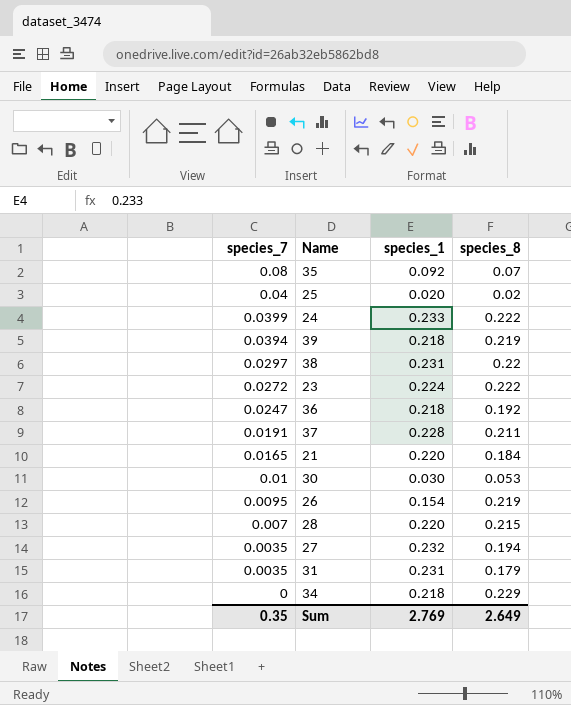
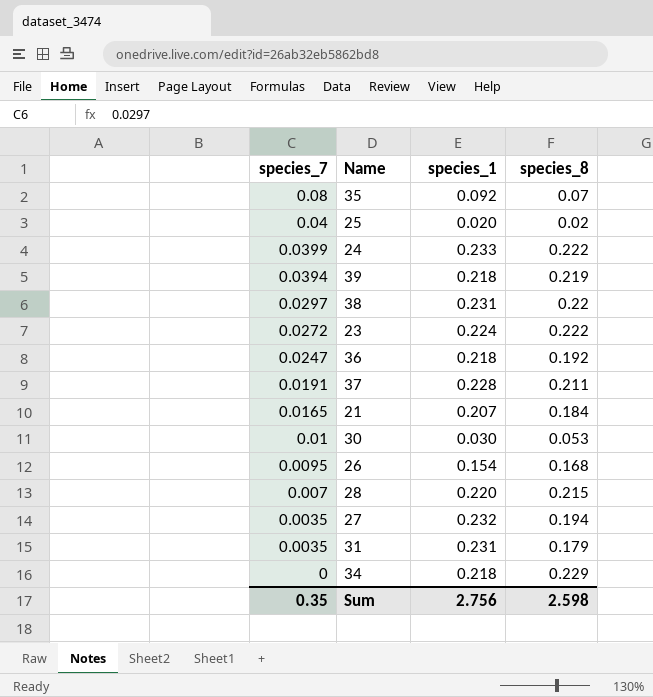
21 | species_1: 0.220 -> 0.207
26 | species_8: 0.219 -> 0.168
Sum | species_1: 2.769 -> 2.756
Sum | species_8: 2.649 -> 2.598

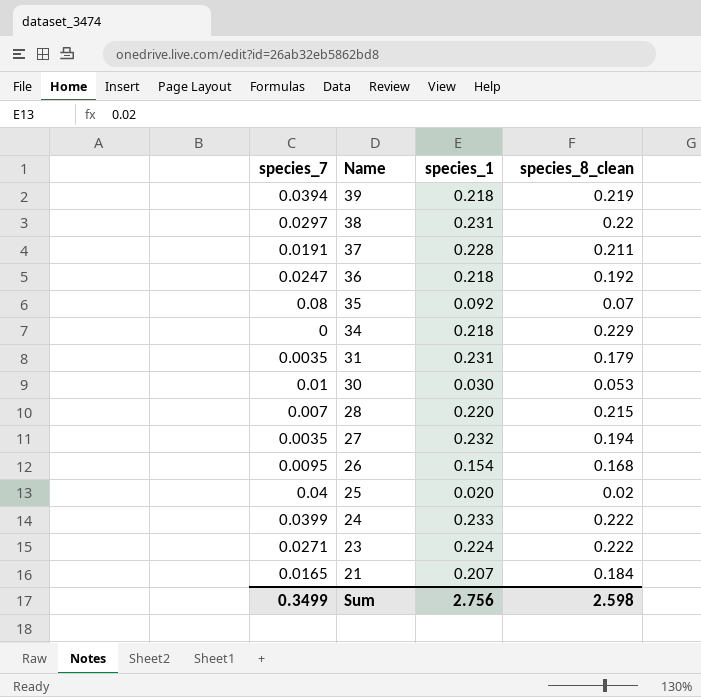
row order: species_7 descending -> Name descending
column name: species_8 -> species_8_clean
23 | species_7: 0.0272 -> 0.0271
Sum | species_7: 0.35 -> 0.3499

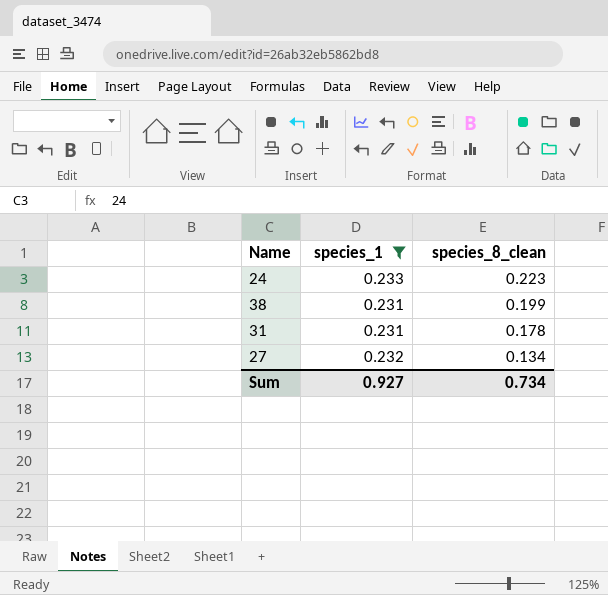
filter: none -> species_1 >= 0.231
row order: Name descending -> species_8_clean descending
column species_7 | position: 1 -> none
24 | species_8_clean: 0.222 -> 0.223
38 | species_8_clean: 0.22 -> 0.199
31 | species_8_clean: 0.179 -> 0.178
27 | species_8_clean: 0.194 -> 0.134
Sum | species_1: 2.756 -> 0.927
Sum | species_8_clean: 2.598 -> 0.734

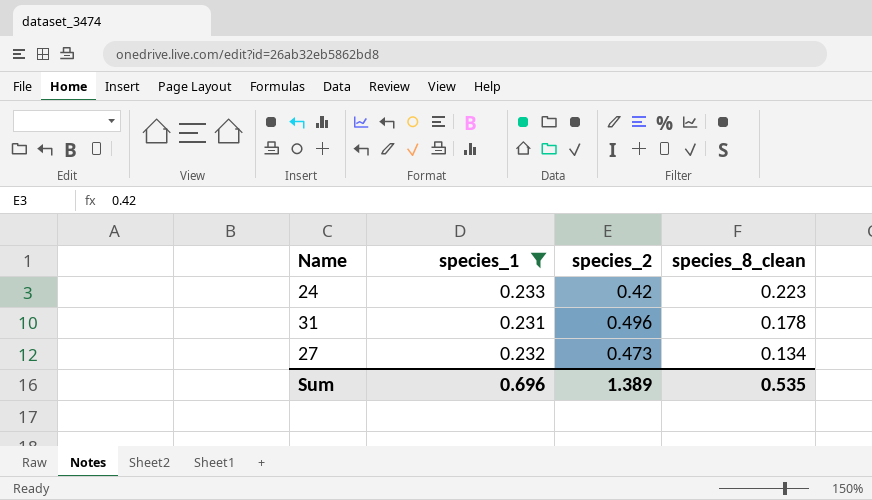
column species_2 | position: none -> 3
row 38: 0.231 | 0.199 -> none
Sum | species_1: 0.927 -> 0.696
Sum | species_8_clean: 0.734 -> 0.535

